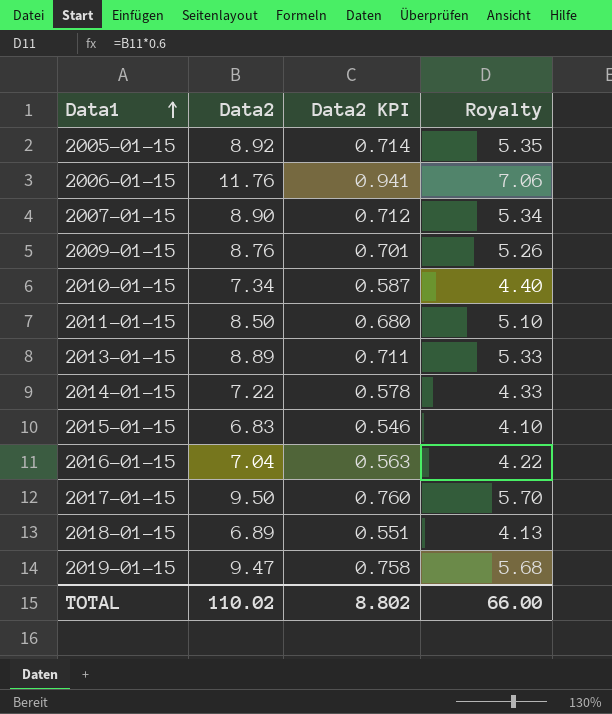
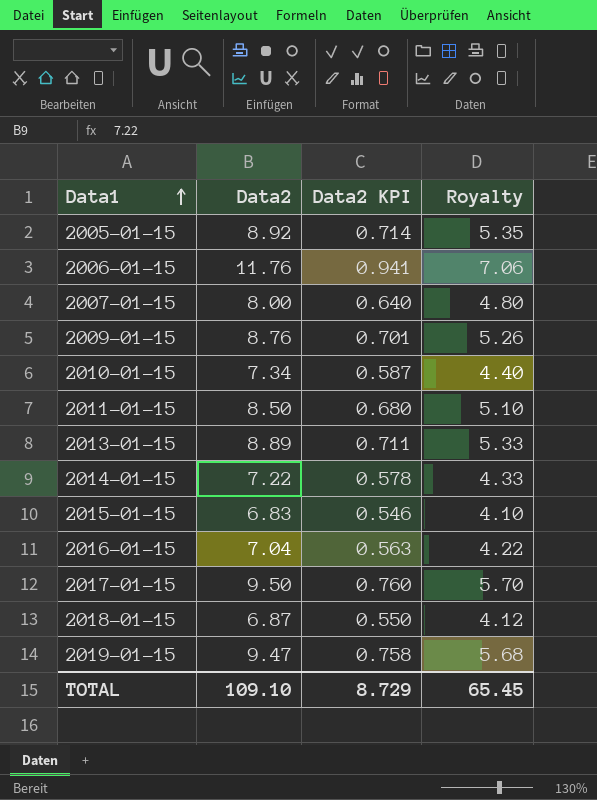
2007-01-15 | Data2: 8.90 -> 8.00
2007-01-15 | Data2 KPI: 0.712 -> 0.640
2007-01-15 | Royalty: 5.34 -> 4.80
2018-01-15 | Data2: 6.89 -> 6.87
2018-01-15 | Data2 KPI: 0.551 -> 0.550
2018-01-15 | Royalty: 4.13 -> 4.12
TOTAL | Data2: 110.02 -> 109.10
TOTAL | Data2 KPI: 8.802 -> 8.729
TOTAL | Royalty: 66.00 -> 65.45

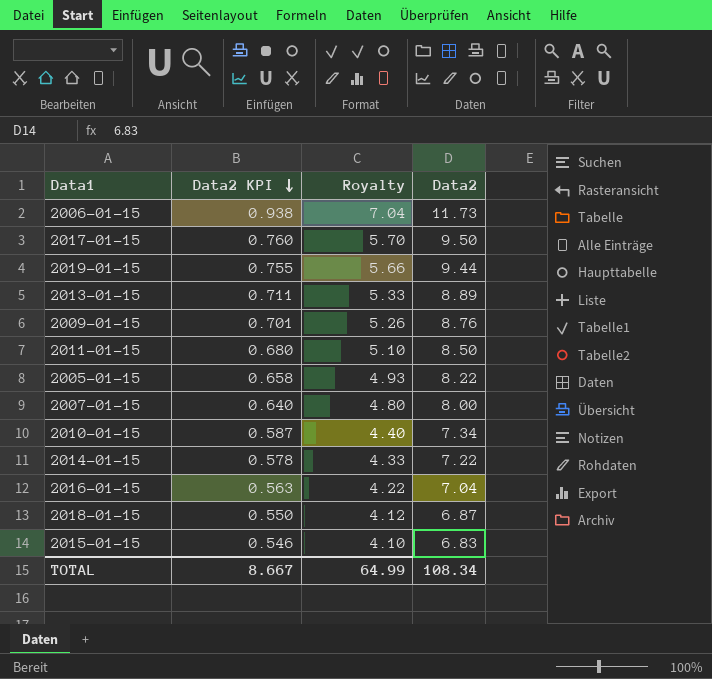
row order: Data1 ascending -> Data2 KPI descending
column Data2 | position: 2 -> 4
2006-01-15 | Data2 KPI: 0.941 -> 0.938
2006-01-15 | Royalty: 7.06 -> 7.04
2006-01-15 | Data2: 11.76 -> 11.73
2019-01-15 | Data2 KPI: 0.758 -> 0.755
2019-01-15 | Royalty: 5.68 -> 5.66
2019-01-15 | Data2: 9.47 -> 9.44
2005-01-15 | Data2 KPI: 0.714 -> 0.658
2005-01-15 | Royalty: 5.35 -> 4.93
2005-01-15 | Data2: 8.92 -> 8.22
TOTAL | Data2 KPI: 8.729 -> 8.667
TOTAL | Royalty: 65.45 -> 64.99
TOTAL | Data2: 109.10 -> 108.34

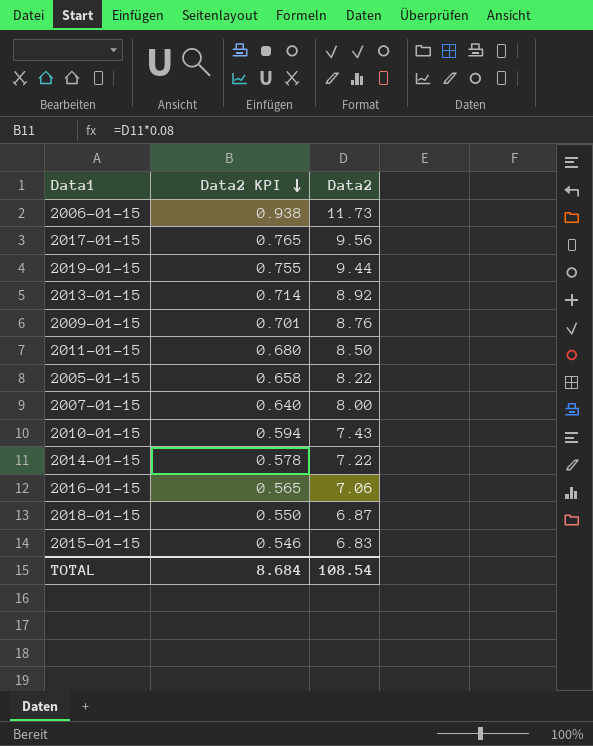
column Royalty | formula: [Data2] * 0.6 -> none
2017-01-15 | Data2 KPI: 0.760 -> 0.765
2017-01-15 | Data2: 9.50 -> 9.56
2013-01-15 | Data2 KPI: 0.711 -> 0.714
2013-01-15 | Data2: 8.89 -> 8.92
2010-01-15 | Data2 KPI: 0.587 -> 0.594
2010-01-15 | Data2: 7.34 -> 7.43
2016-01-15 | Data2 KPI: 0.563 -> 0.565
2016-01-15 | Data2: 7.04 -> 7.06
TOTAL | Data2 KPI: 8.667 -> 8.684
TOTAL | Data2: 108.34 -> 108.54

